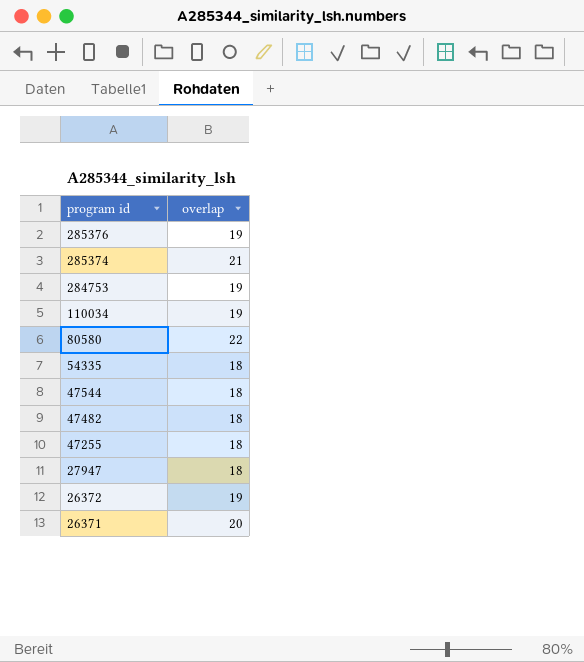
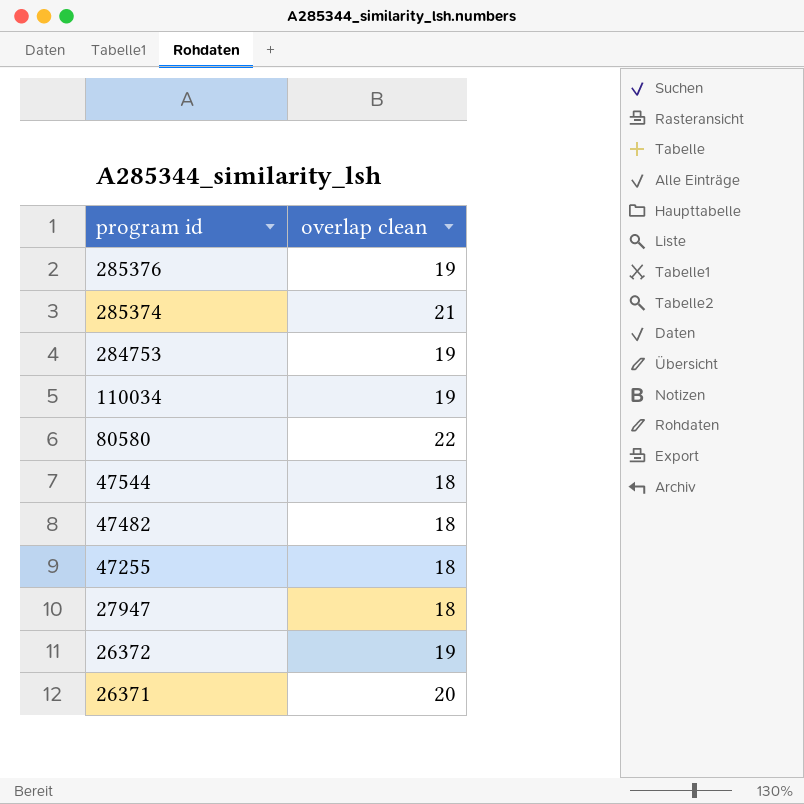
column name: overlap -> overlap clean
row 54335: 18 -> none

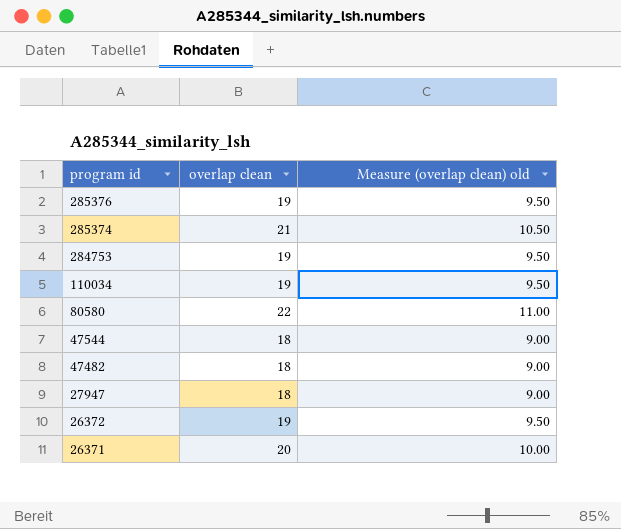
column Measure (overlap clean) old | formula: none -> [overlap clean] * 0.5
row 47255: 18 -> none

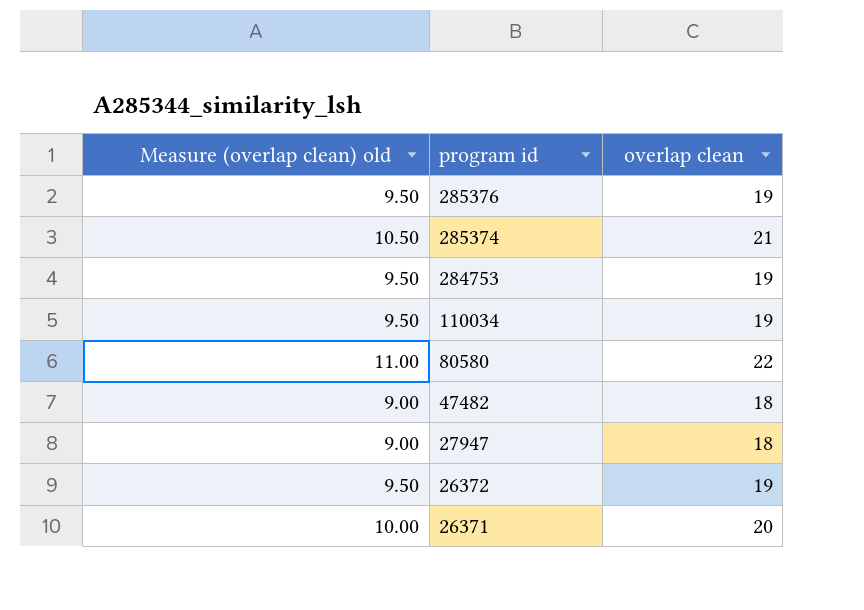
column Measure (overlap clean) old | position: 3 -> 1
row 47544: 18 | 9.00 -> none

